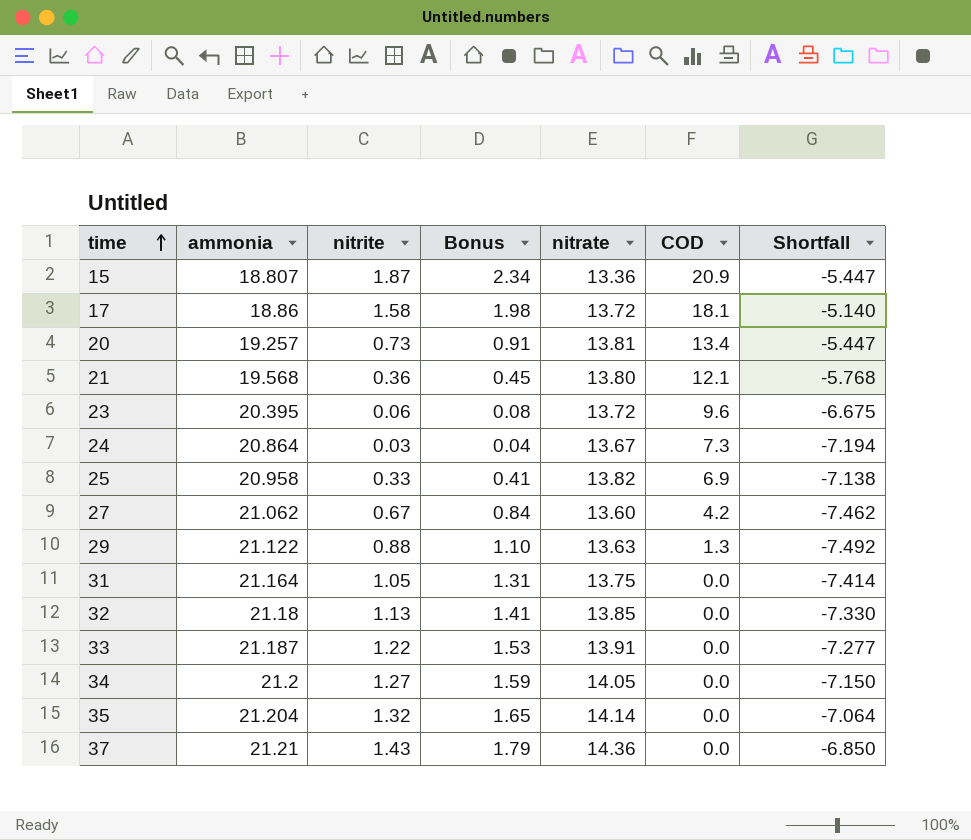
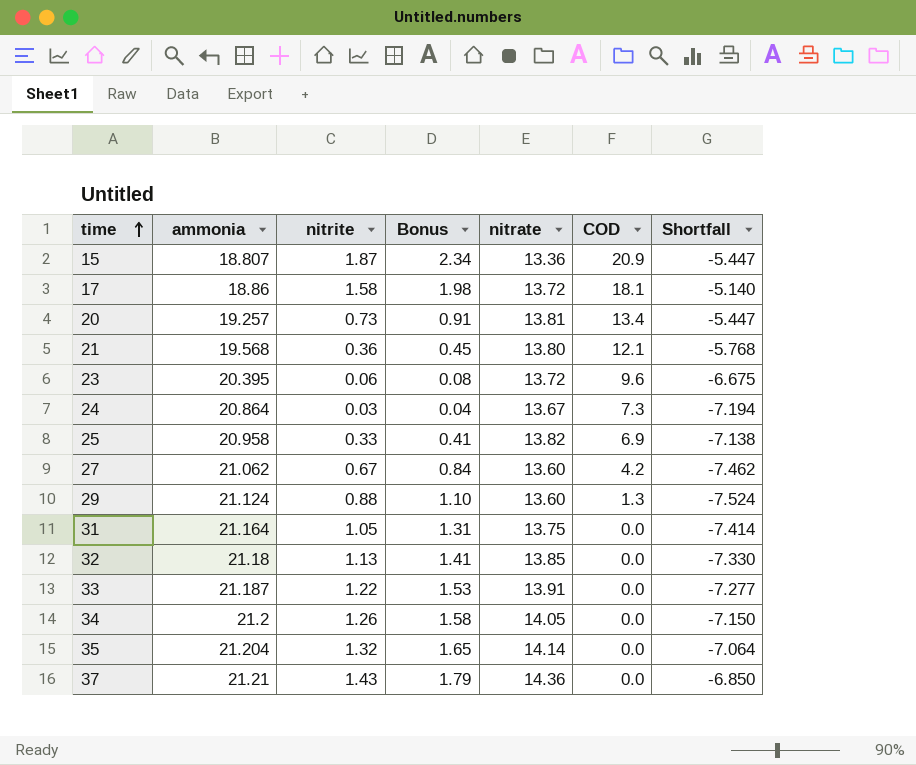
29 | ammonia: 21.122 -> 21.124
29 | nitrate: 13.63 -> 13.60
29 | Shortfall: -7.492 -> -7.524
34 | nitrite: 1.27 -> 1.26
34 | Bonus: 1.59 -> 1.58

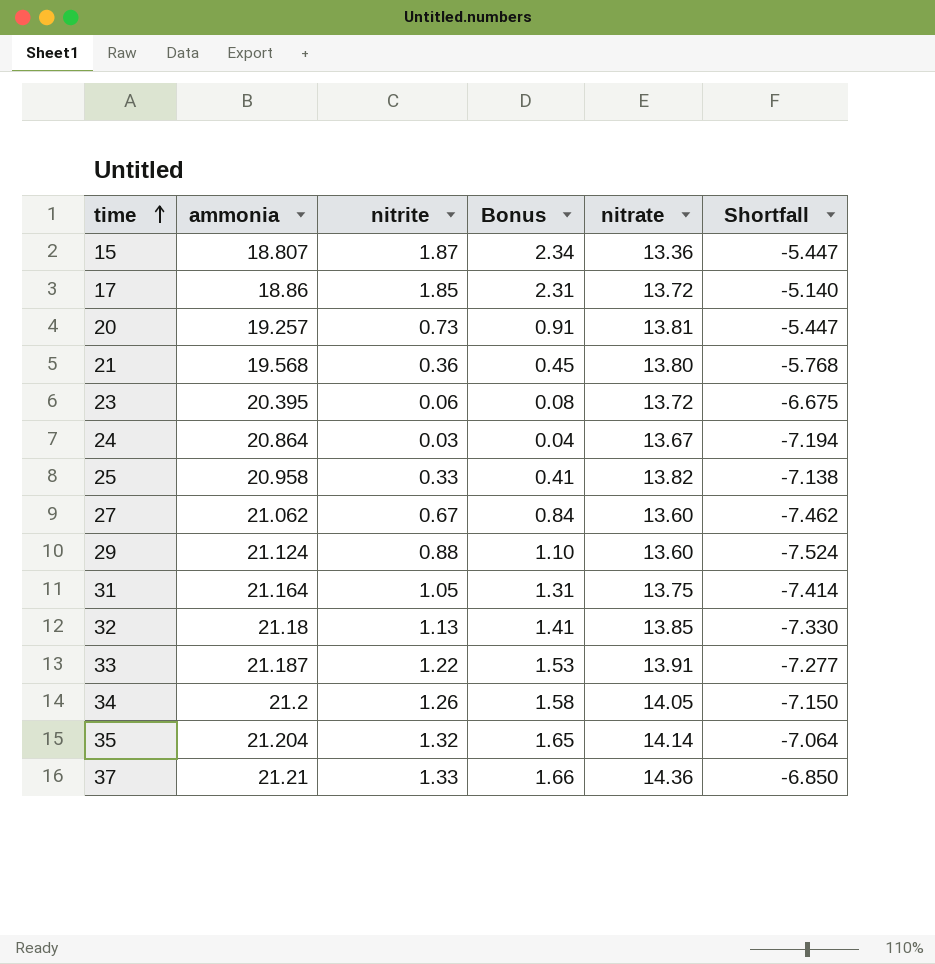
column COD | position: 6 -> none
17 | nitrite: 1.58 -> 1.85
17 | Bonus: 1.98 -> 2.31
37 | nitrite: 1.43 -> 1.33
37 | Bonus: 1.79 -> 1.66

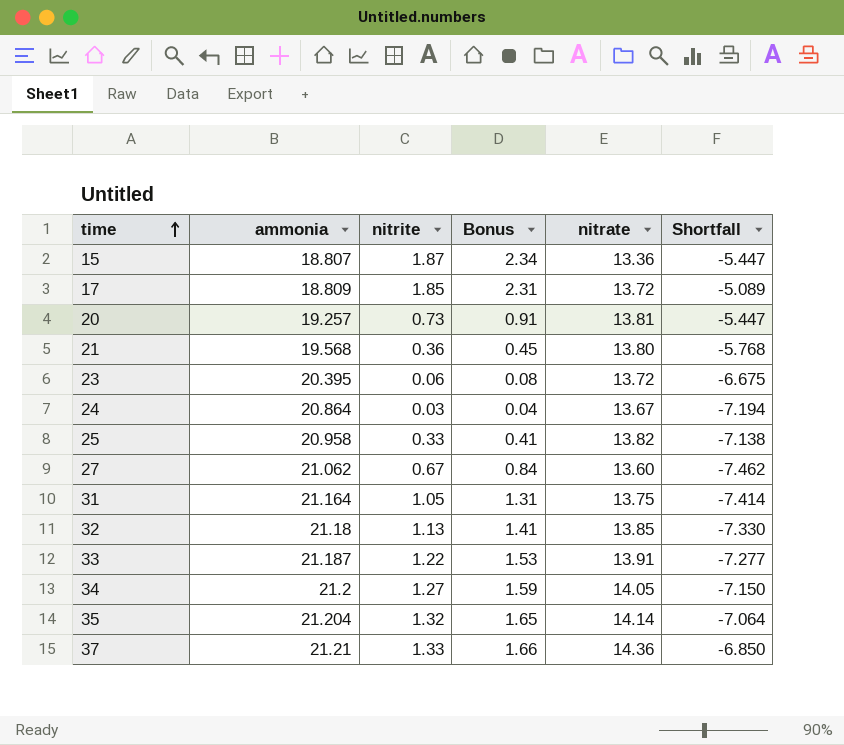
row 29: 21.124 | 0.88 | 1.10 | 13.60 | -7.524 -> none
17 | ammonia: 18.86 -> 18.809
17 | Shortfall: -5.140 -> -5.089
34 | nitrite: 1.26 -> 1.27
34 | Bonus: 1.58 -> 1.59

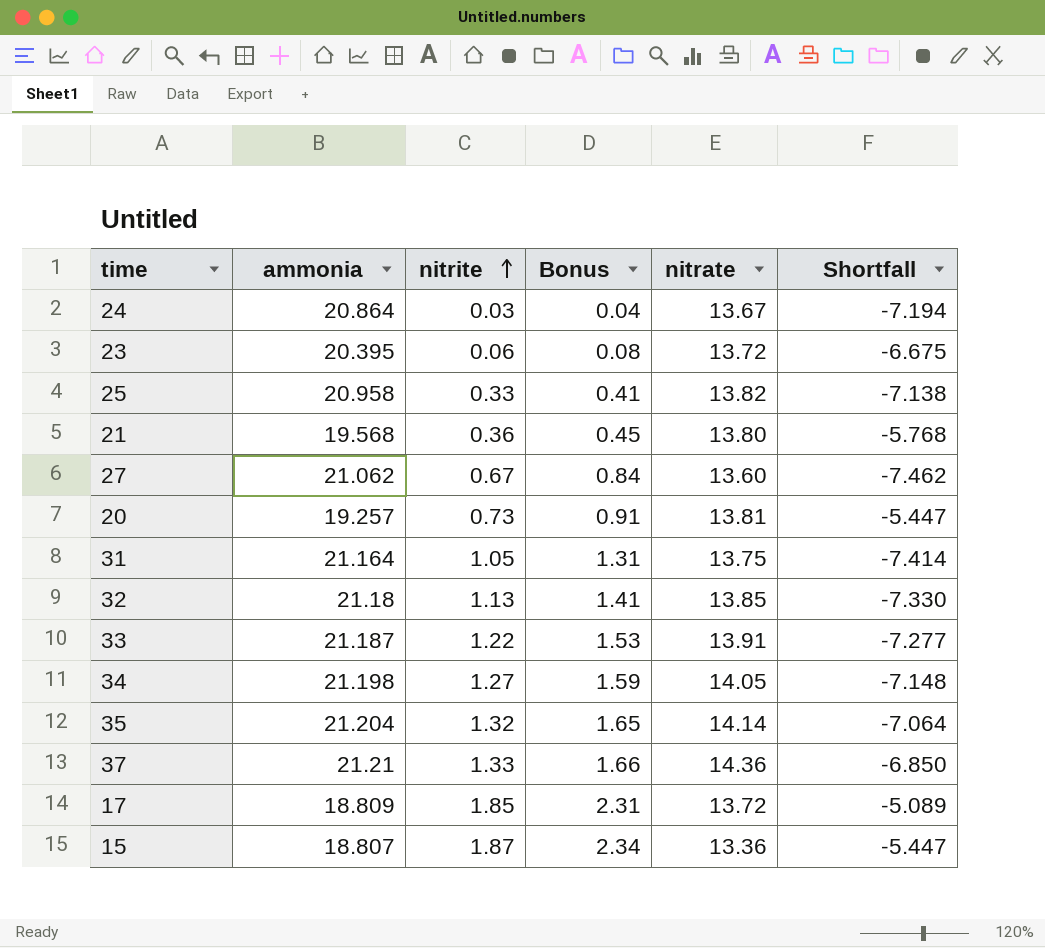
row order: time ascending -> nitrite ascending
34 | ammonia: 21.2 -> 21.198
34 | Shortfall: -7.150 -> -7.148

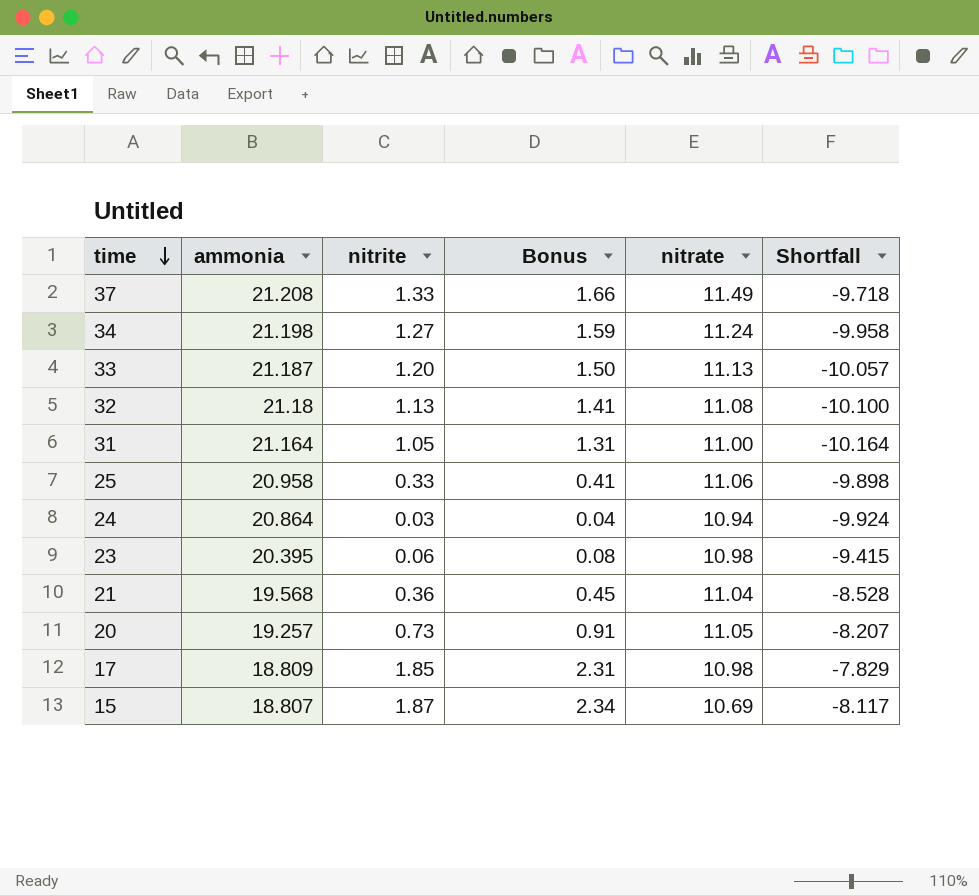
row order: nitrite ascending -> time descending
row 27: 21.062 | 0.67 | 0.84 | 13.60 | -7.462 -> none
row 35: 21.204 | 1.32 | 1.65 | 14.14 | -7.064 -> none
37 | ammonia: 21.21 -> 21.208
37 | nitrate: 14.36 -> 11.49
37 | Shortfall: -6.850 -> -9.718
34 | nitrate: 14.05 -> 11.24
34 | Shortfall: -7.148 -> -9.958
33 | nitrite: 1.22 -> 1.20
33 | Bonus: 1.53 -> 1.50
33 | nitrate: 13.91 -> 11.13
33 | Shortfall: -7.277 -> -10.057
32 | nitrate: 13.85 -> 11.08
32 | Shortfall: -7.330 -> -10.100
31 | nitrate: 13.75 -> 11.00
31 | Shortfall: -7.414 -> -10.164
25 | nitrate: 13.82 -> 11.06
25 | Shortfall: -7.138 -> -9.898
24 | nitrate: 13.67 -> 10.94
24 | Shortfall: -7.194 -> -9.924
23 | nitrate: 13.72 -> 10.98
23 | Shortfall: -6.675 -> -9.415
21 | nitrate: 13.80 -> 11.04
21 | Shortfall: -5.768 -> -8.528
20 | nitrate: 13.81 -> 11.05
20 | Shortfall: -5.447 -> -8.207
17 | nitrate: 13.72 -> 10.98
17 | Shortfall: -5.089 -> -7.829
15 | nitrate: 13.36 -> 10.69
15 | Shortfall: -5.447 -> -8.117

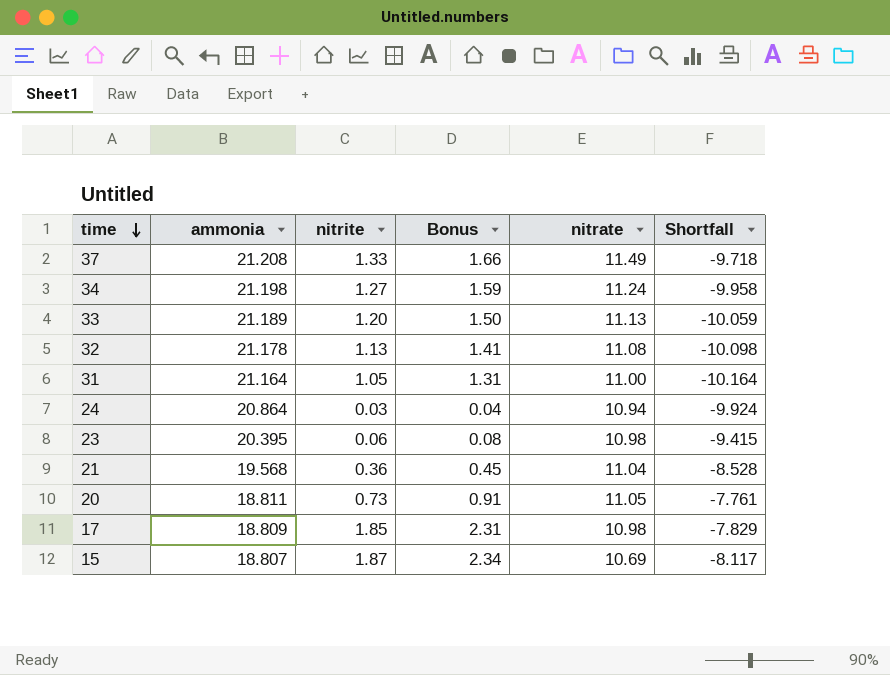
row 25: 20.958 | 0.33 | 0.41 | 11.06 | -9.898 -> none
33 | ammonia: 21.187 -> 21.189
33 | Shortfall: -10.057 -> -10.059
32 | ammonia: 21.18 -> 21.178
32 | Shortfall: -10.100 -> -10.098
20 | ammonia: 19.257 -> 18.811
20 | Shortfall: -8.207 -> -7.761

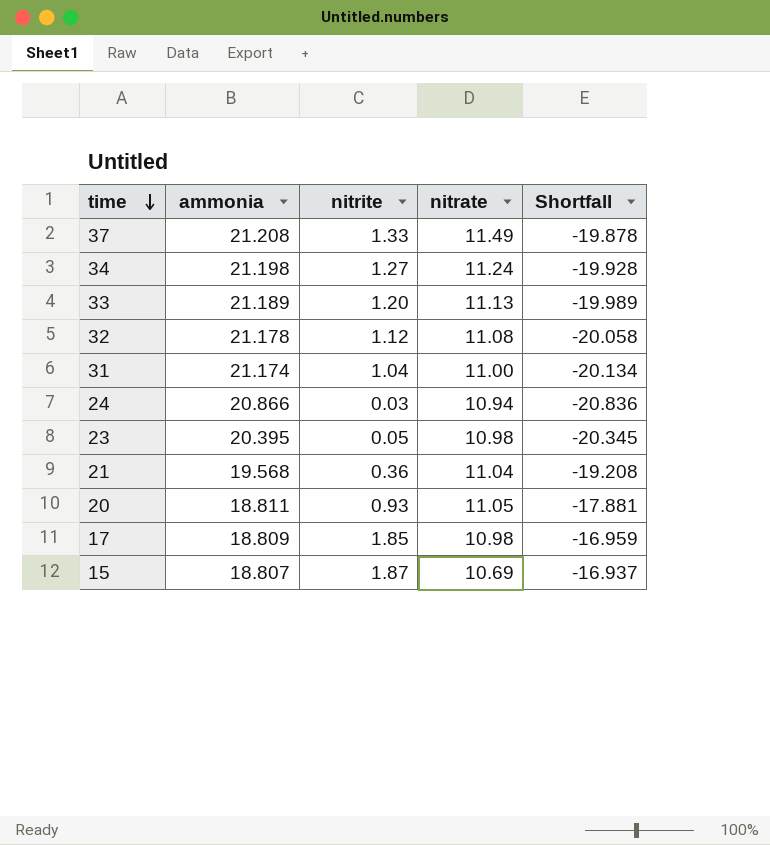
column Bonus | formula: [nitrite] * 1.25 -> none
column Shortfall | formula: [nitrate] - [ammonia] -> [nitrite] - [ammonia]
32 | nitrite: 1.13 -> 1.12
31 | ammonia: 21.164 -> 21.174
31 | nitrite: 1.05 -> 1.04
24 | ammonia: 20.864 -> 20.866
23 | nitrite: 0.06 -> 0.05
20 | nitrite: 0.73 -> 0.93

